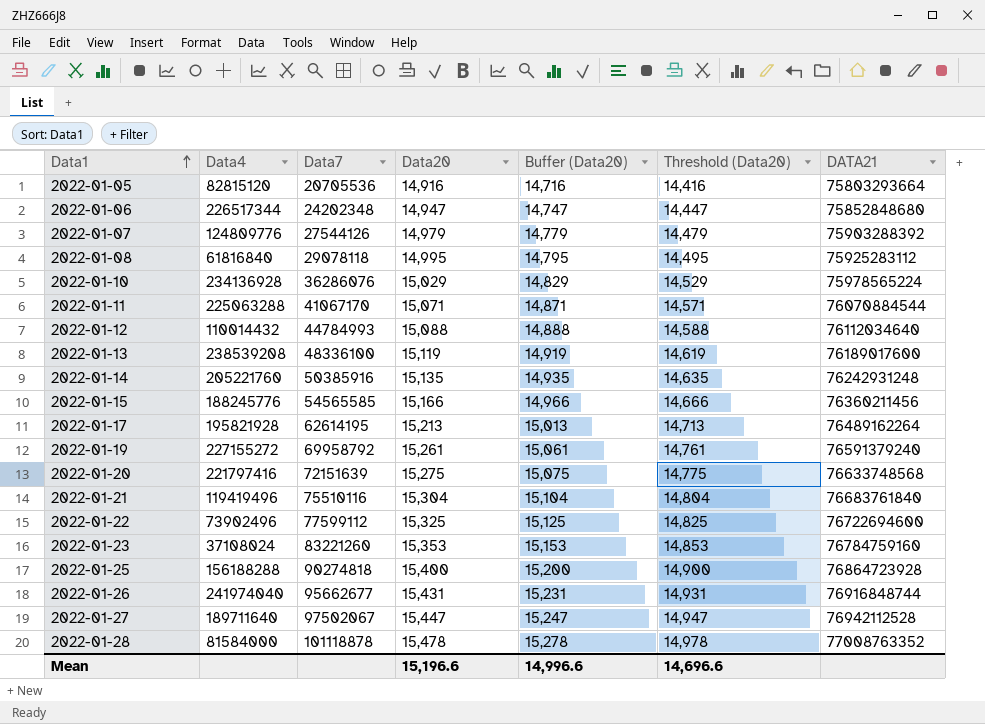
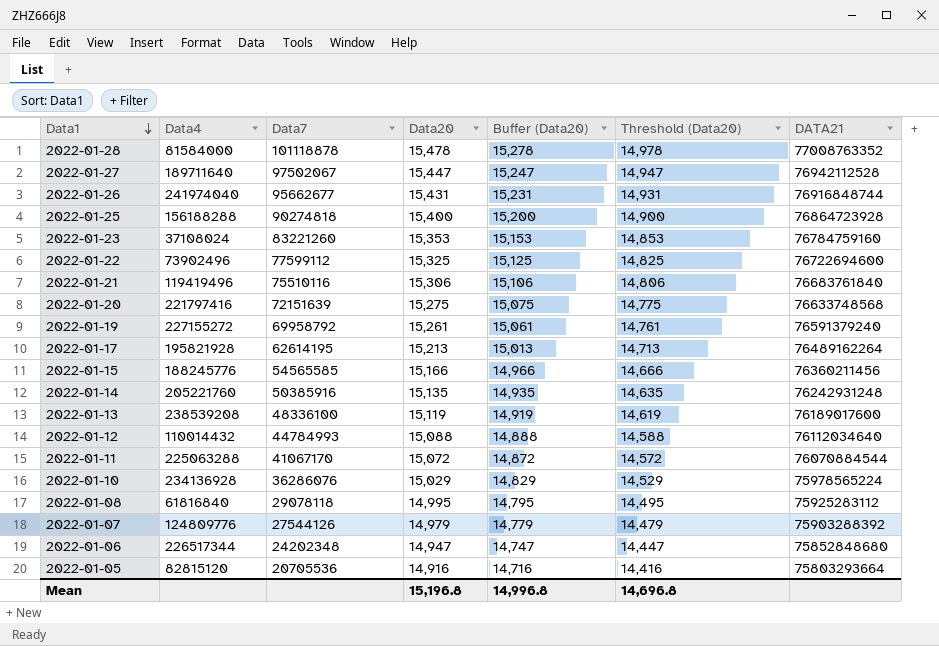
row order: Data1 ascending -> Data1 descending
2022-01-21 | Data20: 15,304 -> 15,306
2022-01-21 | Buffer (Data20): 15,104 -> 15,106
2022-01-21 | Threshold (Data20): 14,804 -> 14,806
2022-01-11 | Data20: 15,071 -> 15,072
2022-01-11 | Buffer (Data20): 14,871 -> 14,872
2022-01-11 | Threshold (Data20): 14,571 -> 14,572
Mean | Data20: 15,196.6 -> 15,196.8
Mean | Buffer (Data20): 14,996.6 -> 14,996.8
Mean | Threshold (Data20): 14,696.6 -> 14,696.8

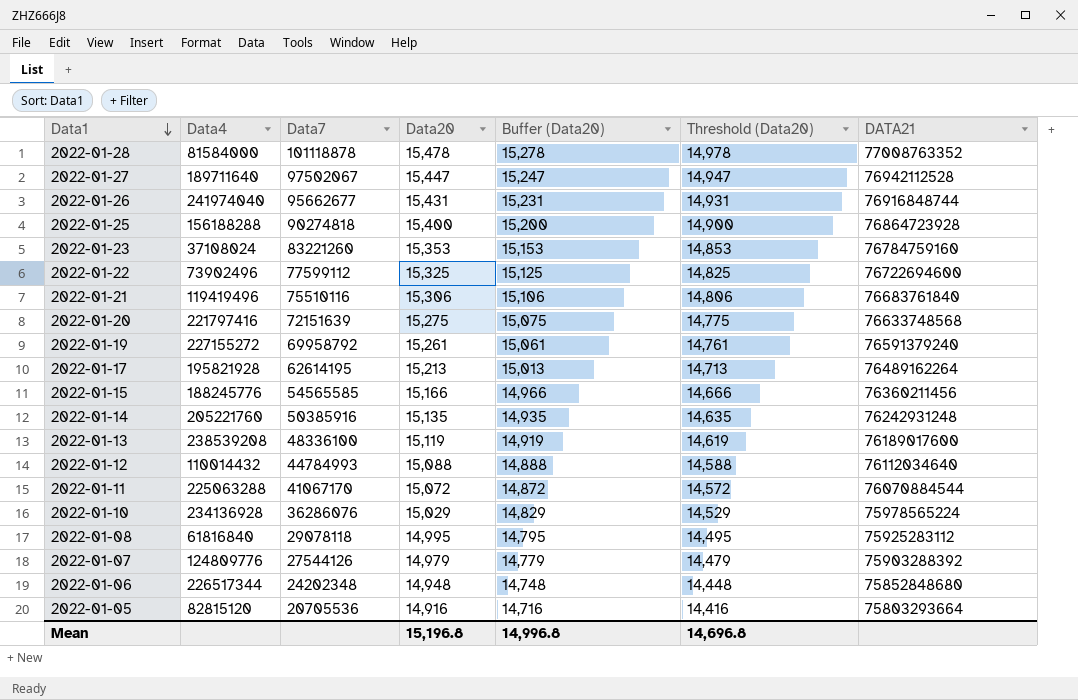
2022-01-06 | Data20: 14,947 -> 14,948
2022-01-06 | Buffer (Data20): 14,747 -> 14,748
2022-01-06 | Threshold (Data20): 14,447 -> 14,448

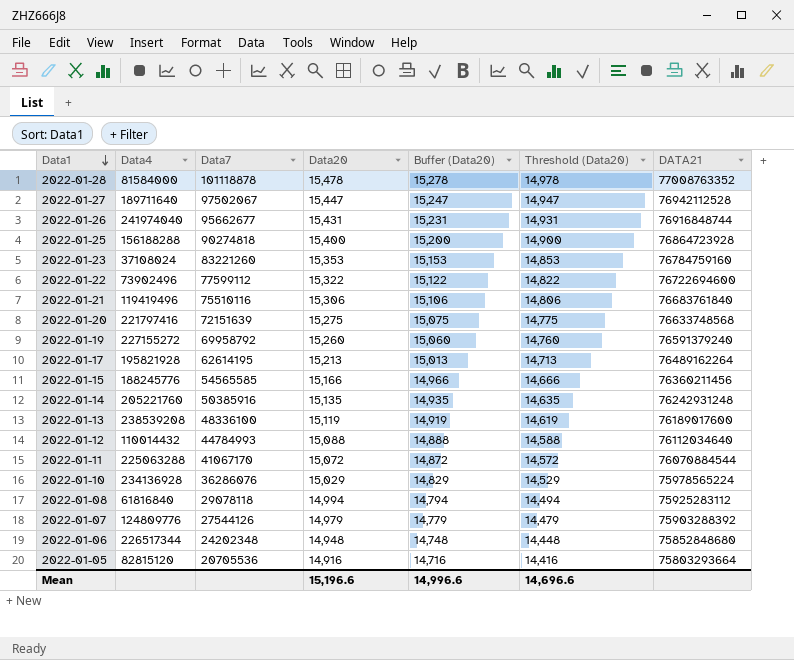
2022-01-22 | Data20: 15,325 -> 15,322
2022-01-22 | Buffer (Data20): 15,125 -> 15,122
2022-01-22 | Threshold (Data20): 14,825 -> 14,822
2022-01-19 | Data20: 15,261 -> 15,260
2022-01-19 | Buffer (Data20): 15,061 -> 15,060
2022-01-19 | Threshold (Data20): 14,761 -> 14,760
2022-01-08 | Data20: 14,995 -> 14,994
2022-01-08 | Buffer (Data20): 14,795 -> 14,794
2022-01-08 | Threshold (Data20): 14,495 -> 14,494
Mean | Data20: 15,196.8 -> 15,196.6
Mean | Buffer (Data20): 14,996.8 -> 14,996.6
Mean | Threshold (Data20): 14,696.8 -> 14,696.6

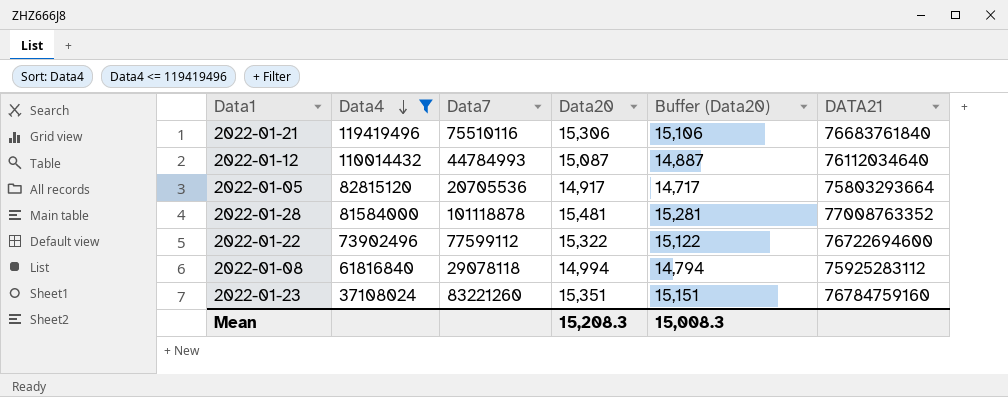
filter: none -> Data4 <= 119419496
row order: Data1 descending -> Data4 descending
column Threshold (Data20) | formula: [Data20] - 500 -> none
2022-01-12 | Data20: 15,088 -> 15,087
2022-01-12 | Buffer (Data20): 14,888 -> 14,887
2022-01-05 | Data20: 14,916 -> 14,917
2022-01-05 | Buffer (Data20): 14,716 -> 14,717
2022-01-28 | Data20: 15,478 -> 15,481
2022-01-28 | Buffer (Data20): 15,278 -> 15,281
2022-01-23 | Data20: 15,353 -> 15,351
2022-01-23 | Buffer (Data20): 15,153 -> 15,151
Mean | Data20: 15,196.6 -> 15,208.3
Mean | Buffer (Data20): 14,996.6 -> 15,008.3

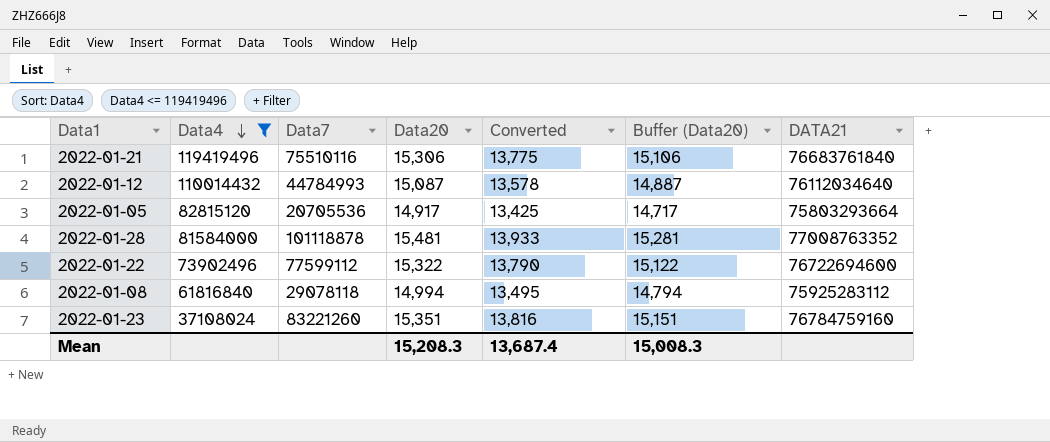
column Converted | formula: none -> [Data20] * 0.9

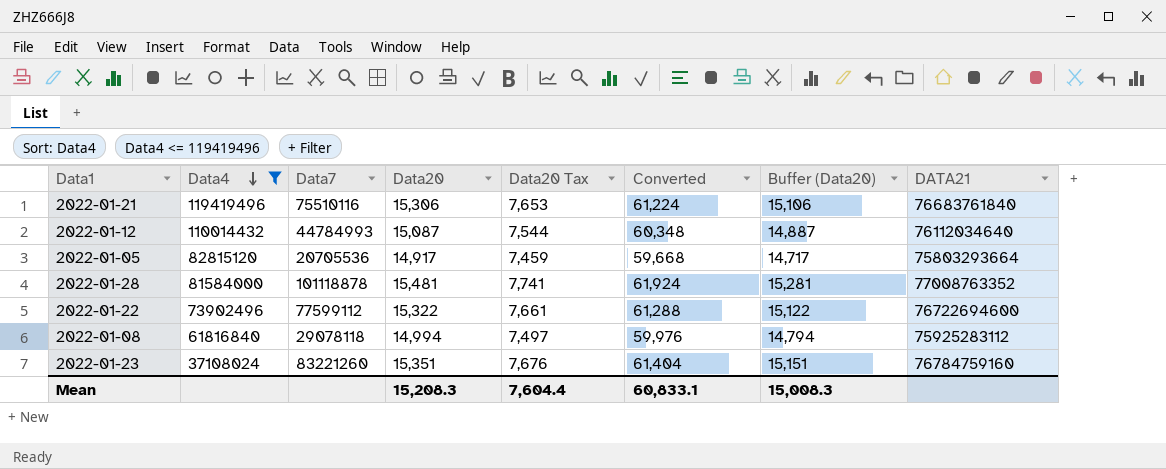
column Data20 Tax | formula: none -> [Data20] * 0.5
column Converted | formula: [Data20] * 0.9 -> [Data20] * 4
Mean | Converted: 13,687.4 -> 60,833.1

